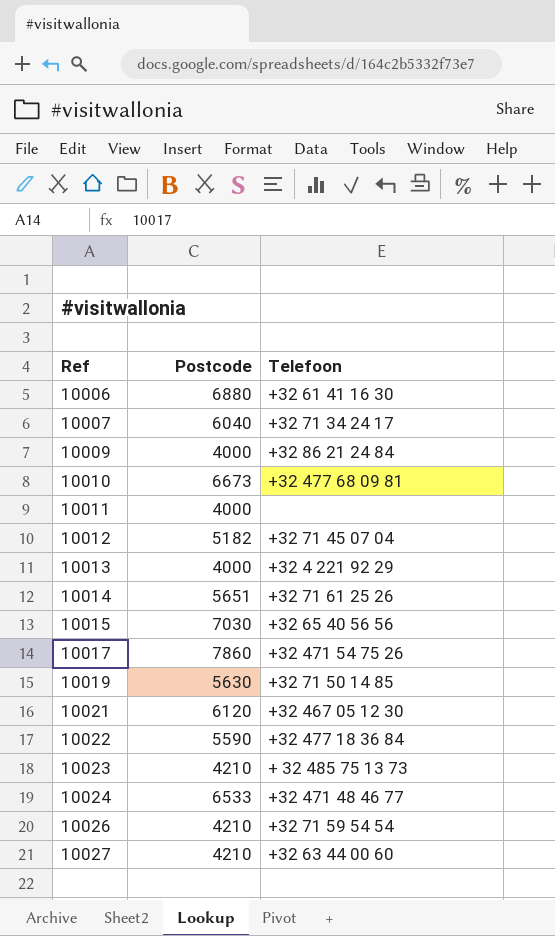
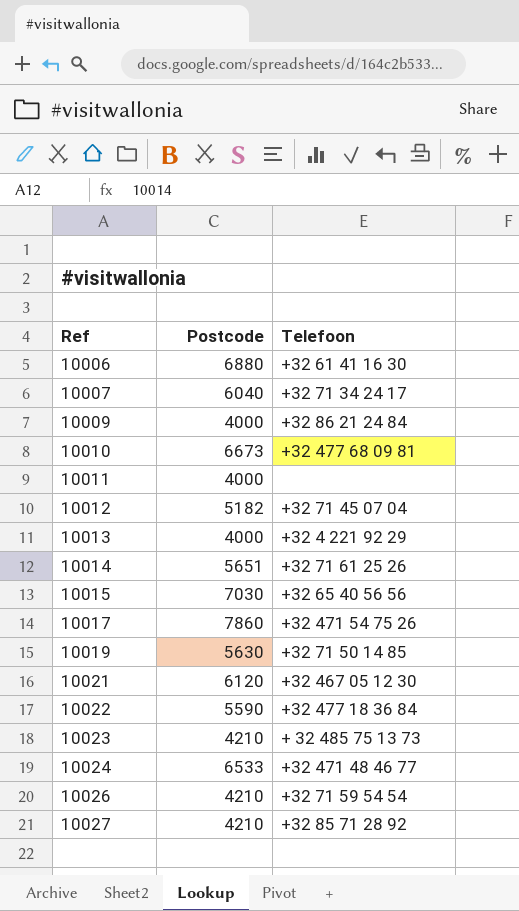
10027 | Telefoon: +32 63 44 00 60 -> +32 85 71 28 92

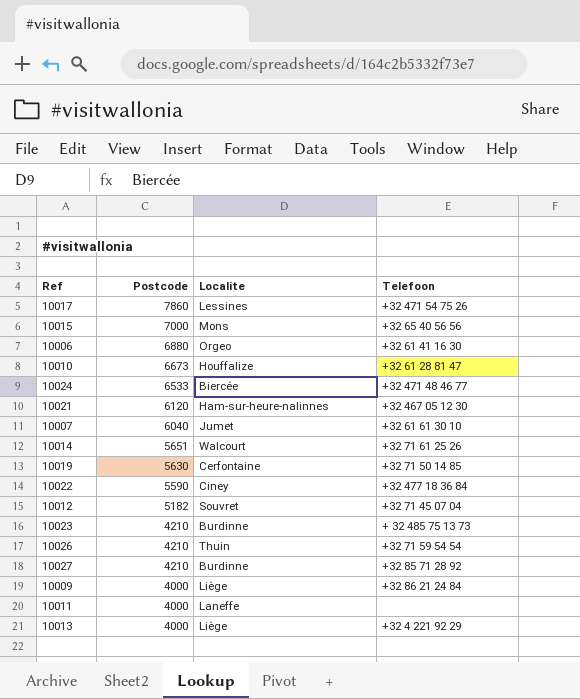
row order: Ref ascending -> Postcode descending
column Localite | position: none -> 3
10015 | Postcode: 7030 -> 7000
10010 | Telefoon: +32 477 68 09 81 -> +32 61 28 81 47
10007 | Telefoon: +32 71 34 24 17 -> +32 61 61 30 10

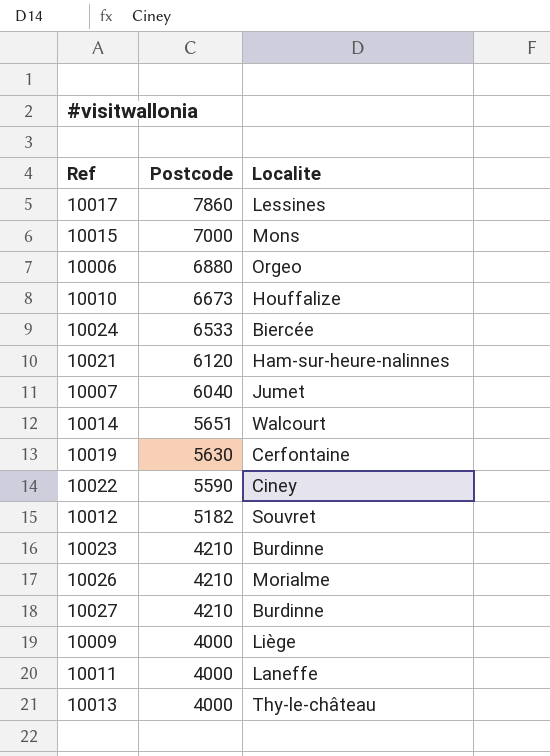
column Telefoon | position: 4 -> none
10026 | Localite: Thuin -> Morialme
10013 | Localite: Liège -> Thy-le-château

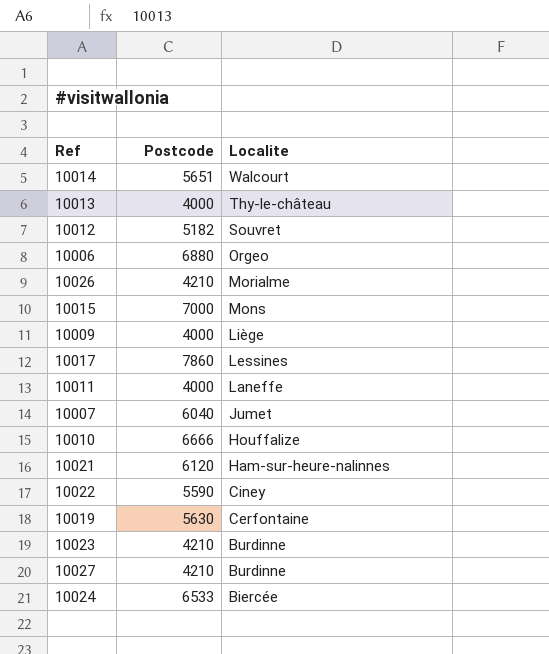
row order: Postcode descending -> Localite descending
10010 | Postcode: 6673 -> 6666

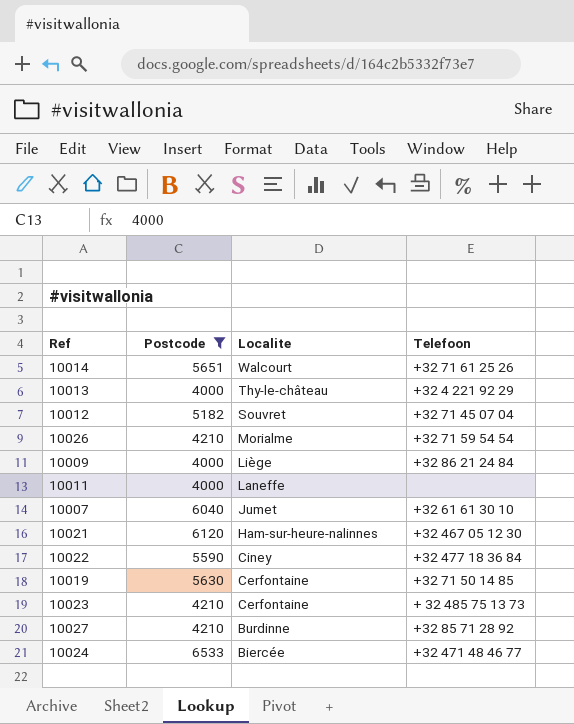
filter: none -> Postcode <= 6533
column Telefoon | position: none -> 4
10023 | Localite: Burdinne -> Cerfontaine

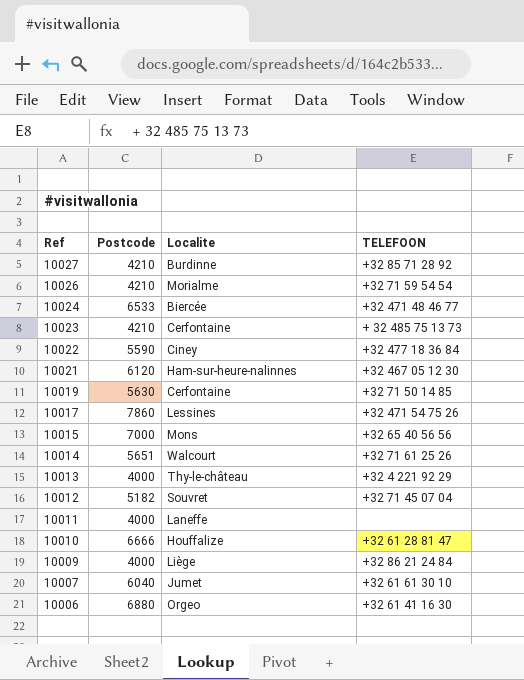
filter: Postcode <= 6533 -> none
row order: Localite descending -> Ref descending
column name: Telefoon -> TELEFOON

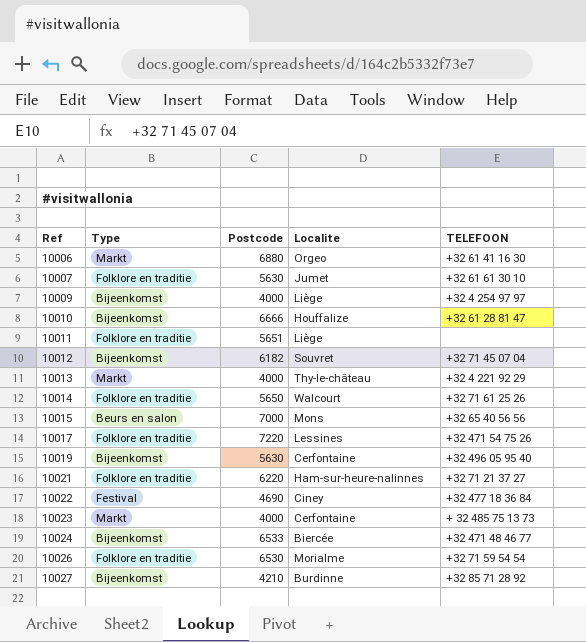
row order: Ref descending -> Ref ascending
column Type | position: none -> 2
10007 | Postcode: 6040 -> 5630
10009 | TELEFOON: +32 86 21 24 84 -> +32 4 254 97 97
10011 | Postcode: 4000 -> 5651
10011 | Localite: Laneffe -> Liège
10012 | Postcode: 5182 -> 6182
10014 | Postcode: 5651 -> 5650
10017 | Postcode: 7860 -> 7220
10019 | TELEFOON: +32 71 50 14 85 -> +32 496 05 95 40
10021 | Postcode: 6120 -> 6220
10021 | TELEFOON: +32 467 05 12 30 -> +32 71 21 37 27
10022 | Postcode: 5590 -> 4690
10023 | Postcode: 4210 -> 4000
10026 | Postcode: 4210 -> 6530

